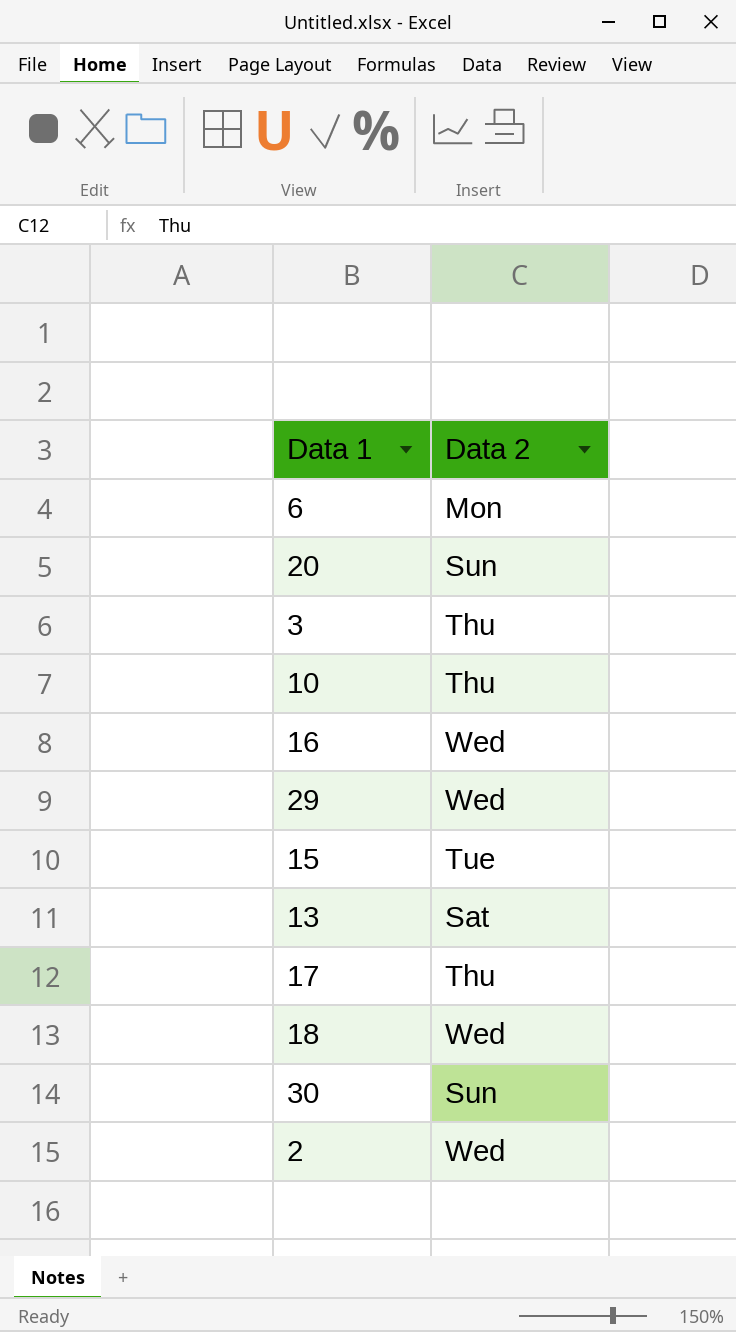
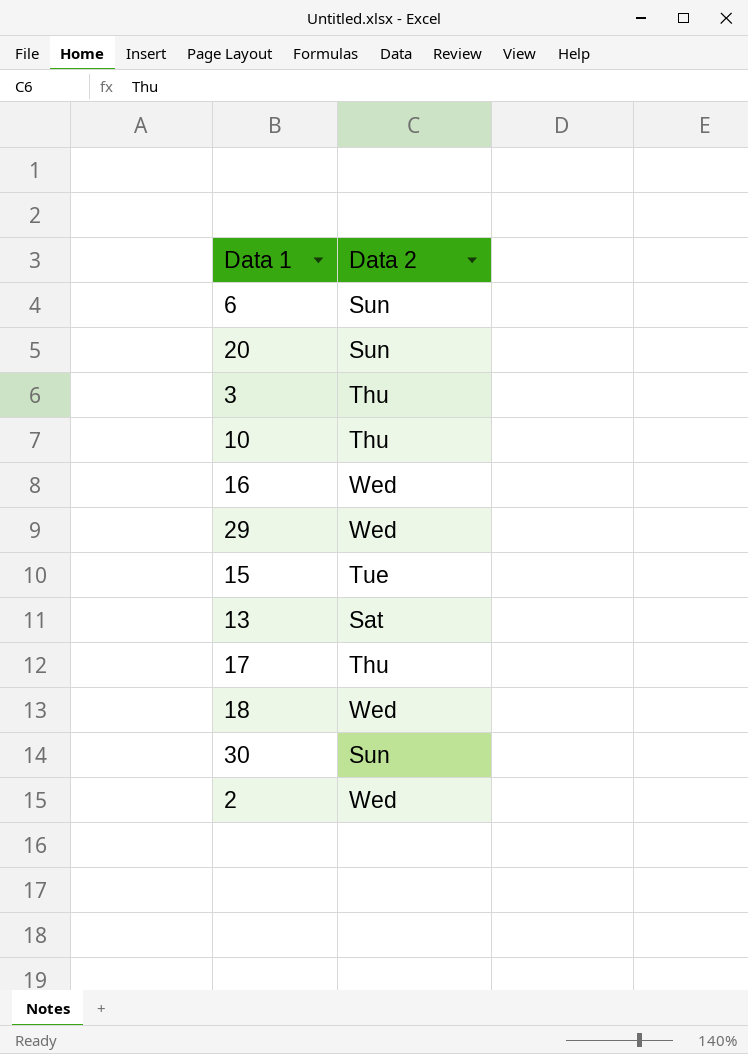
6 | Data 2: Mon -> Sun

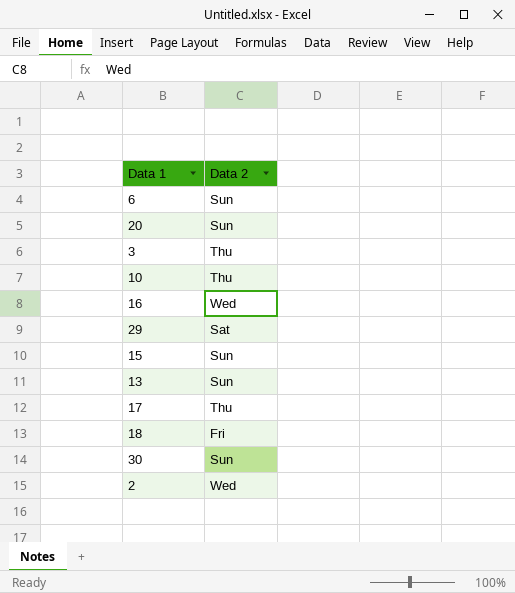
29 | Data 2: Wed -> Sat
15 | Data 2: Tue -> Sun
13 | Data 2: Sat -> Sun
18 | Data 2: Wed -> Fri

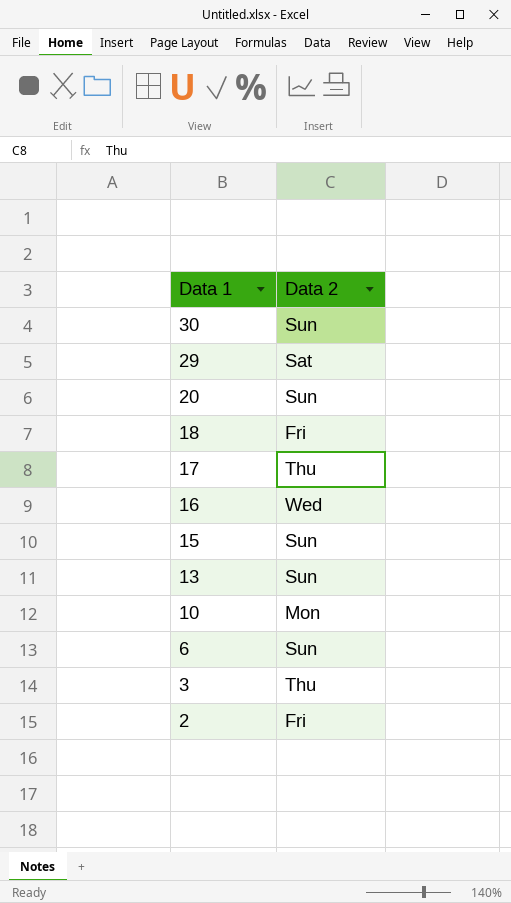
row order: none -> Data 1 descending
10 | Data 2: Thu -> Mon
2 | Data 2: Wed -> Fri

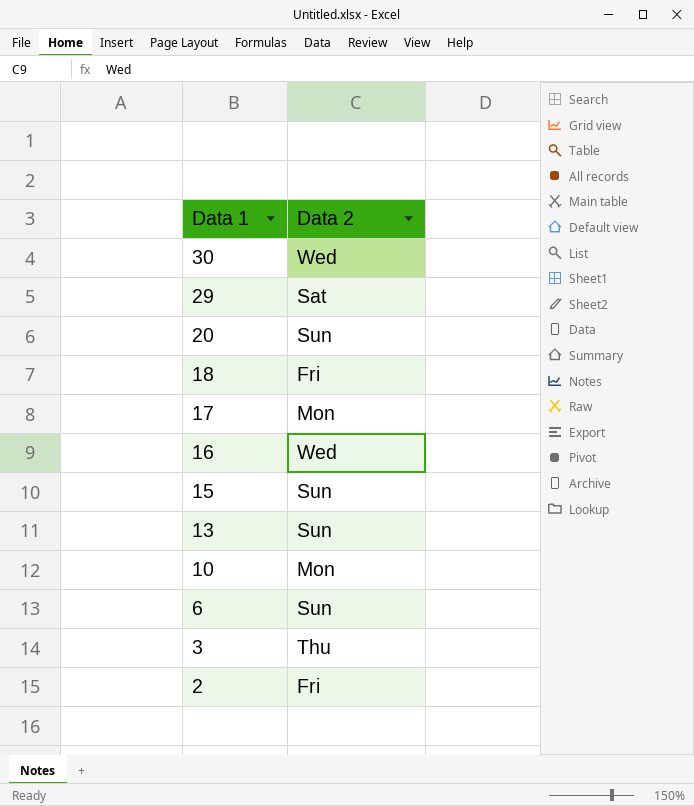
30 | Data 2: Sun -> Wed
17 | Data 2: Thu -> Mon

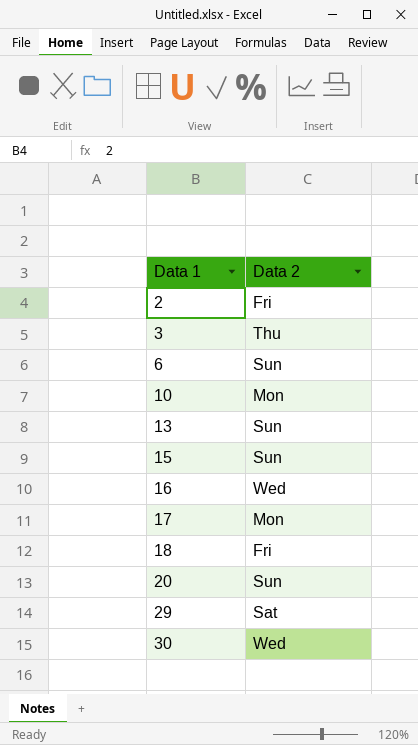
row order: Data 1 descending -> Data 1 ascending

